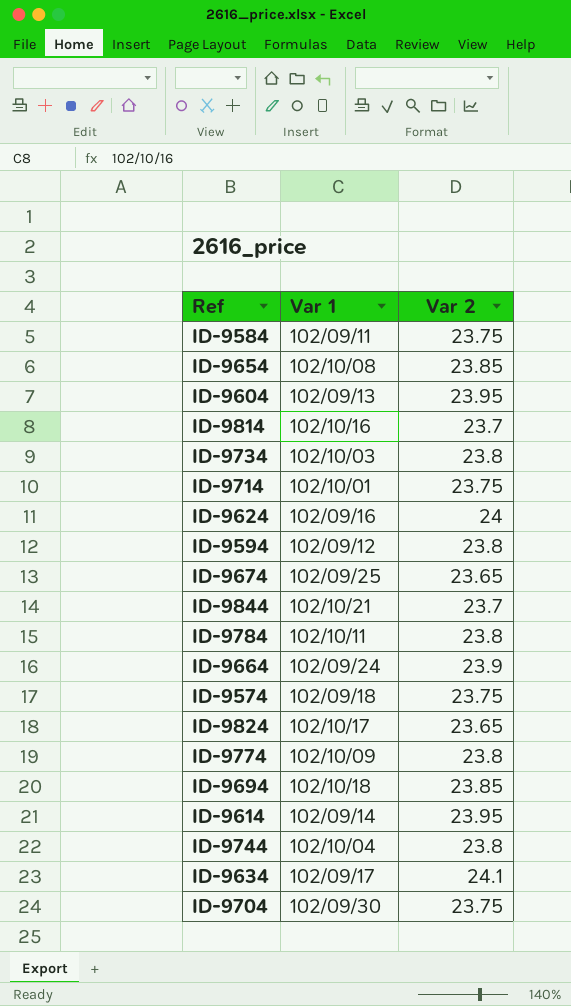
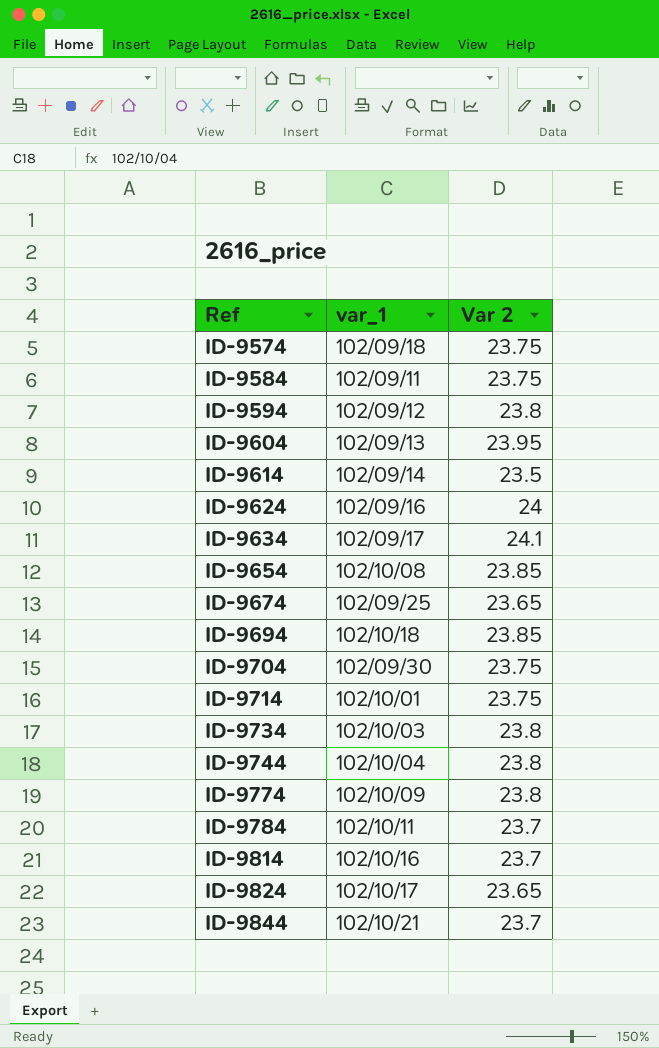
row order: none -> Ref ascending
column name: Var 1 -> var_1
row ID-9664: 102/09/24 | 23.9 -> none
ID-9614 | Var 2: 23.95 -> 23.5
ID-9784 | Var 2: 23.8 -> 23.7

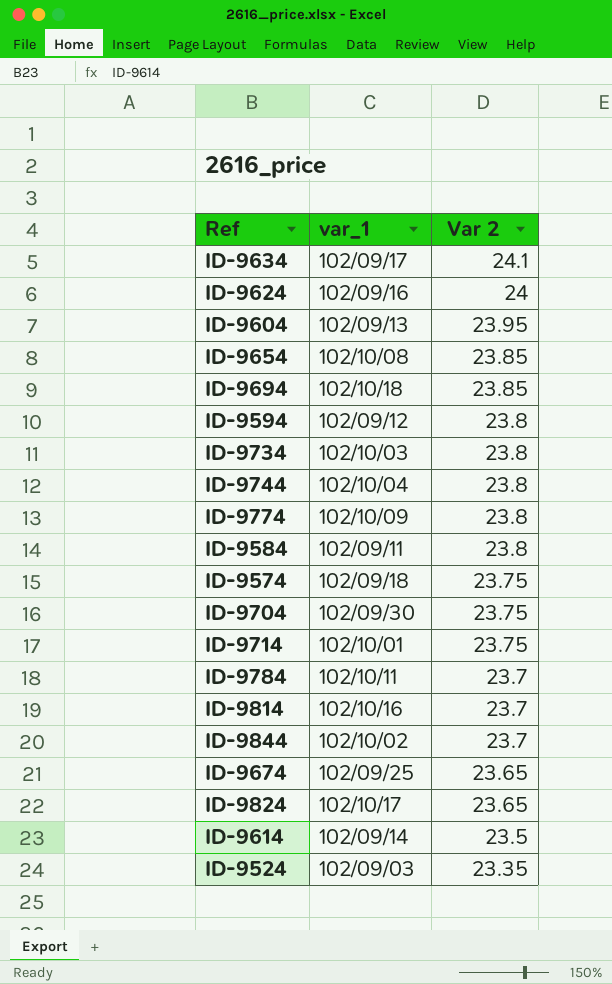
row order: Ref ascending -> Var 2 descending
ID-9584 | Var 2: 23.75 -> 23.8
ID-9844 | var_1: 102/10/21 -> 102/10/02
row ID-9524: none -> 102/09/03 | 23.35

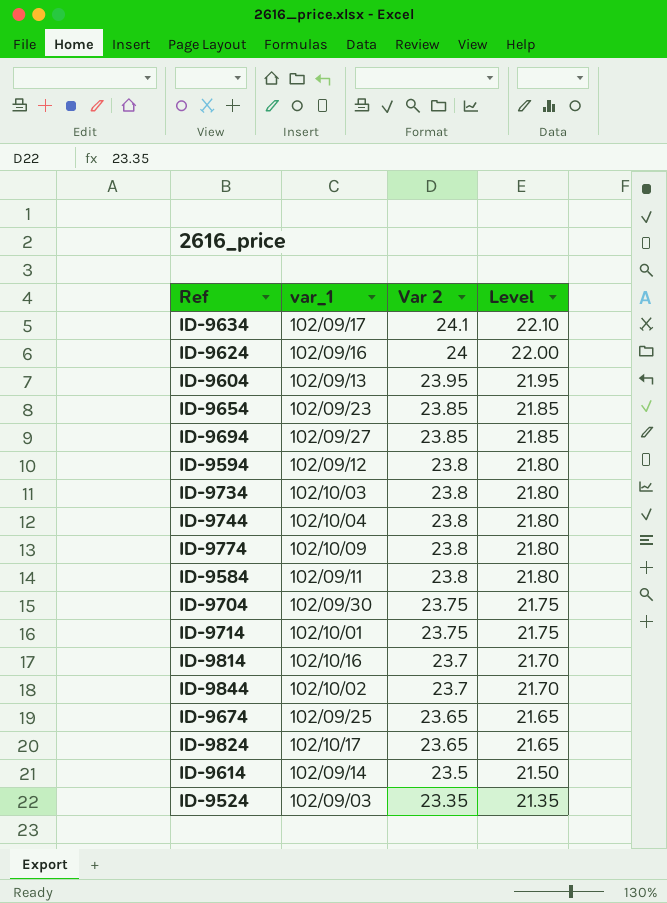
column Level | formula: none -> [Var 2] - 2
row ID-9574: 102/09/18 | 23.75 -> none
row ID-9784: 102/10/11 | 23.7 -> none
ID-9654 | var_1: 102/10/08 -> 102/09/23
ID-9694 | var_1: 102/10/18 -> 102/09/27

